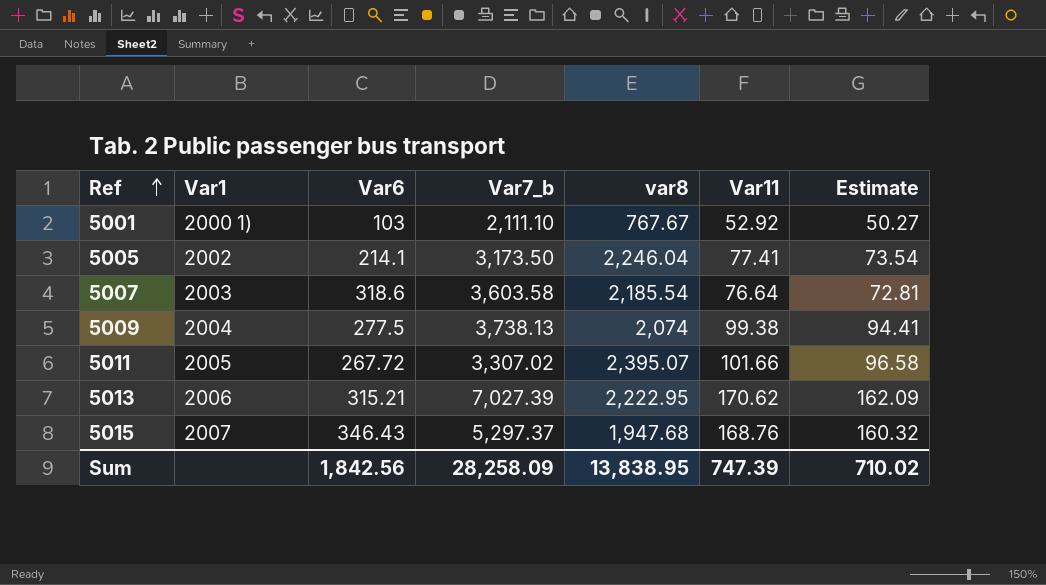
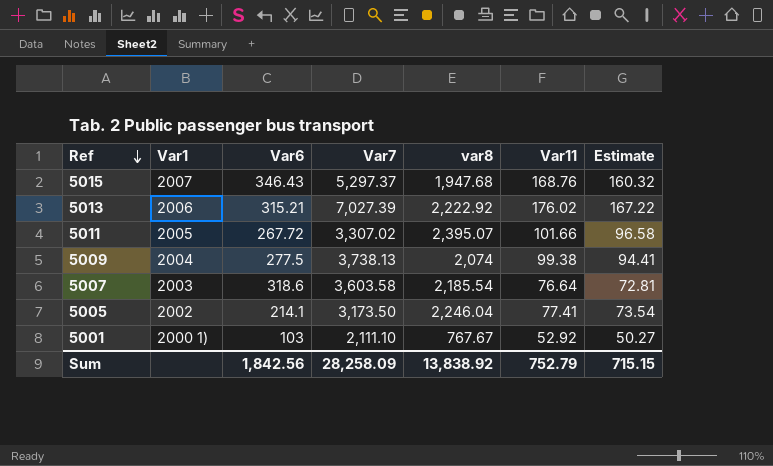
row order: Ref ascending -> Ref descending
column name: Var7_b -> Var7
5013 | var8: 2,222.95 -> 2,222.92
5013 | Var11: 170.62 -> 176.02
5013 | Estimate: 162.09 -> 167.22
Sum | var8: 13,838.95 -> 13,838.92
Sum | Var11: 747.39 -> 752.79
Sum | Estimate: 710.02 -> 715.15

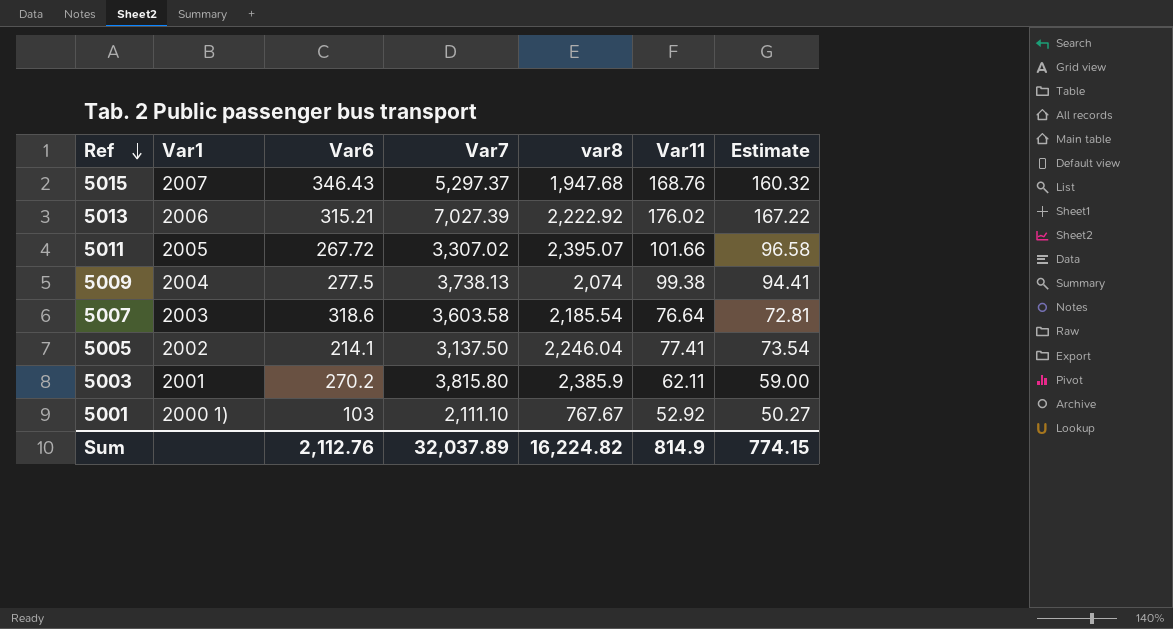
5005 | Var7: 3,173.50 -> 3,137.50
row 5003: none -> 2001 | 270.2 | 3,815.80 | 2,385.9 | 62.11 | 59.00
Sum | Var6: 1,842.56 -> 2,112.76
Sum | Var7: 28,258.09 -> 32,037.89
Sum | var8: 13,838.92 -> 16,224.82
Sum | Var11: 752.79 -> 814.9
Sum | Estimate: 715.15 -> 774.15

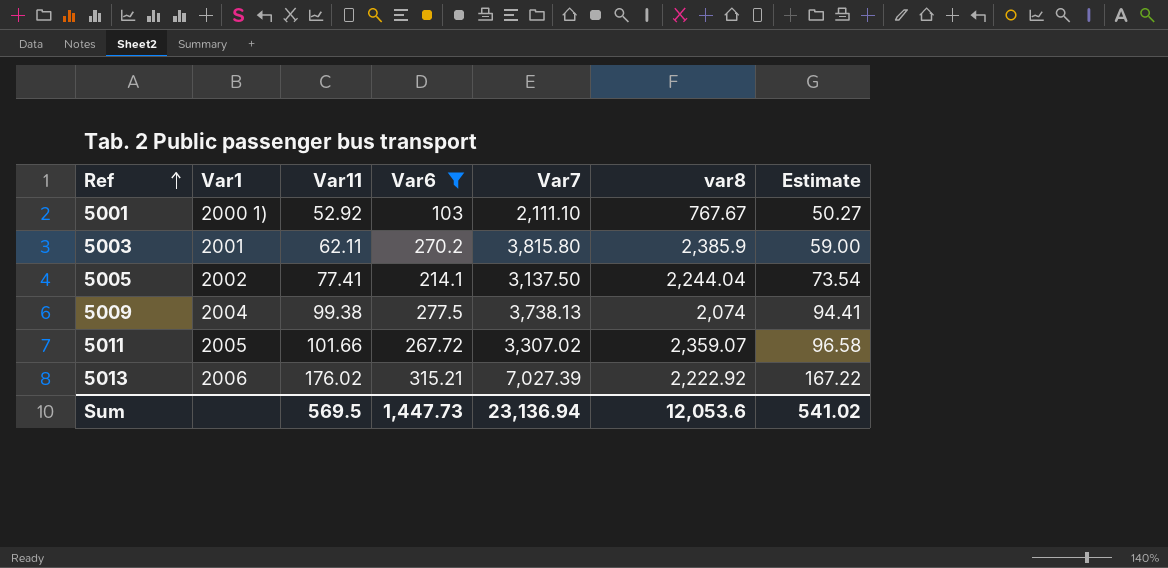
filter: none -> Var6 <= 315.21
row order: Ref descending -> Ref ascending
column Var11 | position: 6 -> 3
5005 | var8: 2,246.04 -> 2,244.04
5011 | var8: 2,395.07 -> 2,359.07
Sum | Var11: 814.9 -> 569.5
Sum | Var6: 2,112.76 -> 1,447.73
Sum | Var7: 32,037.89 -> 23,136.94
Sum | var8: 16,224.82 -> 12,053.6
Sum | Estimate: 774.15 -> 541.02

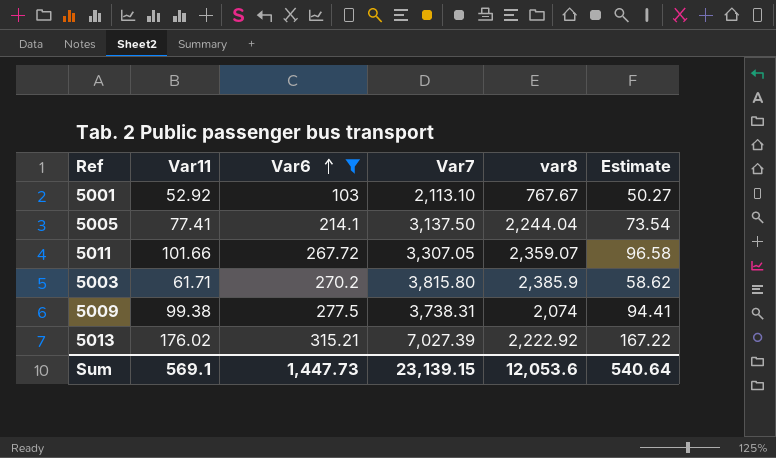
row order: Ref ascending -> Var6 ascending
column Var1 | position: 2 -> none
5001 | Var7: 2,111.10 -> 2,113.10
5011 | Var7: 3,307.02 -> 3,307.05
5003 | Var11: 62.11 -> 61.71
5003 | Estimate: 59.00 -> 58.62
5009 | Var7: 3,738.13 -> 3,738.31
Sum | Var11: 569.5 -> 569.1
Sum | Var7: 23,136.94 -> 23,139.15
Sum | Estimate: 541.02 -> 540.64

